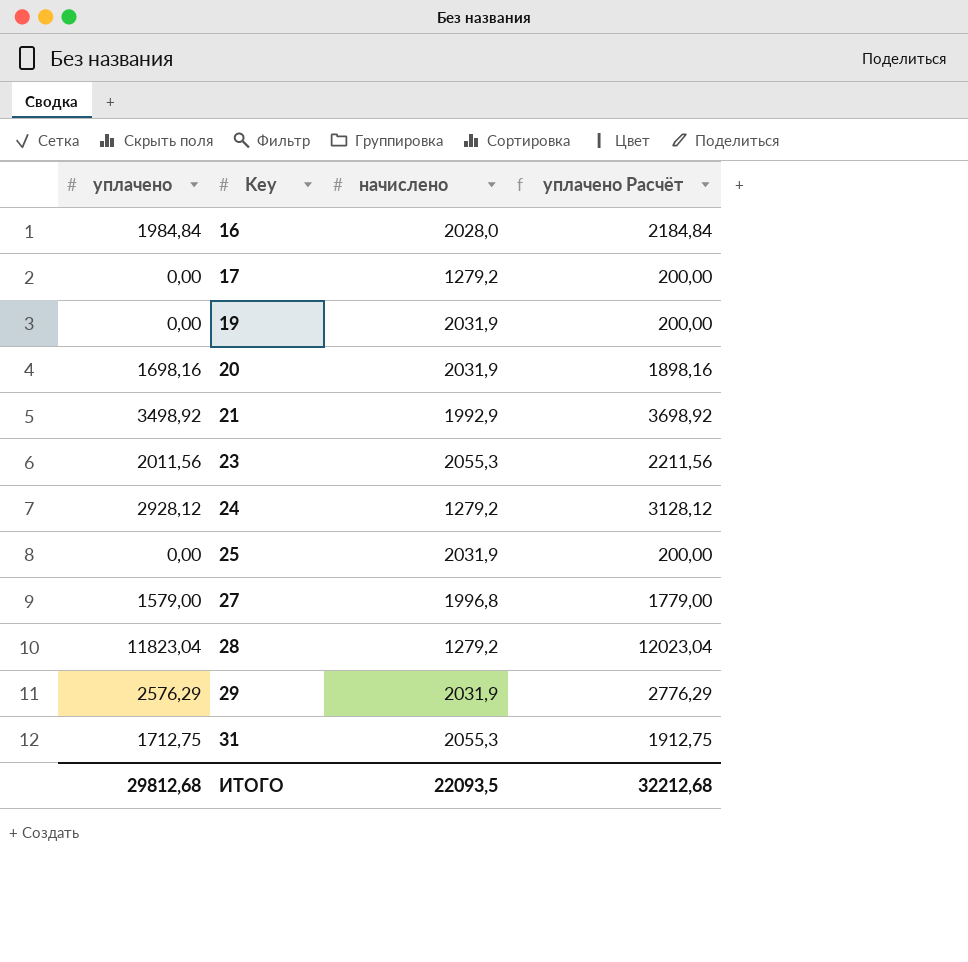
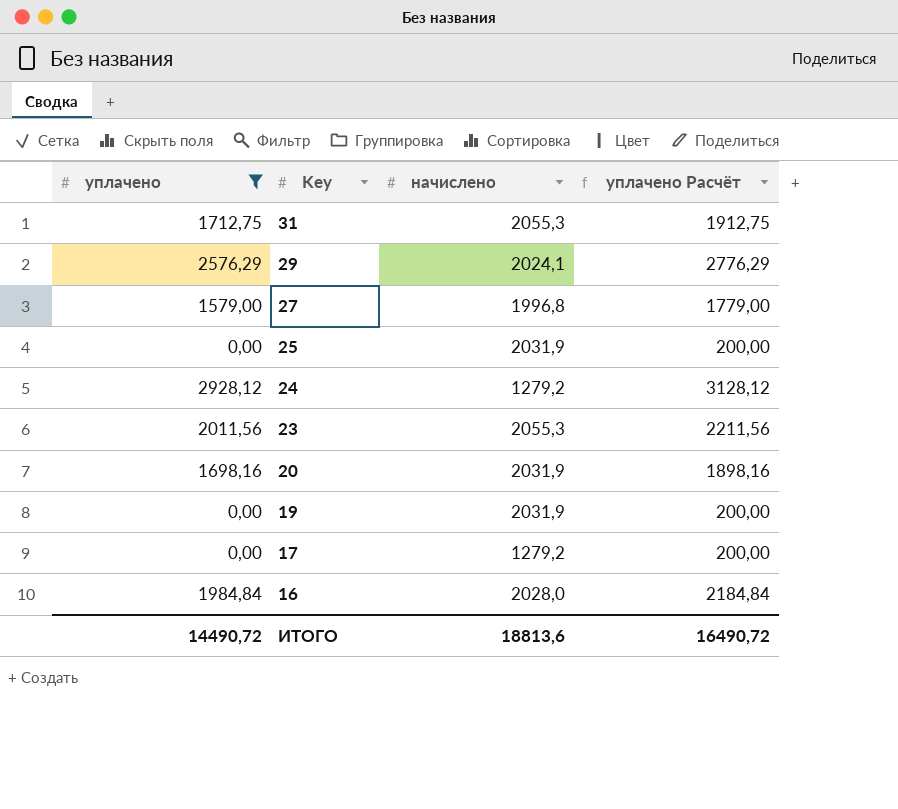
filter: none -> уплачено <= 2928,12
row order: Key ascending -> Key descending
29 | начислено: 2031,9 -> 2024,1
ИТОГО | уплачено: 29812,68 -> 14490,72
ИТОГО | начислено: 22093,5 -> 18813,6
ИТОГО | уплачено Расчёт: 32212,68 -> 16490,72

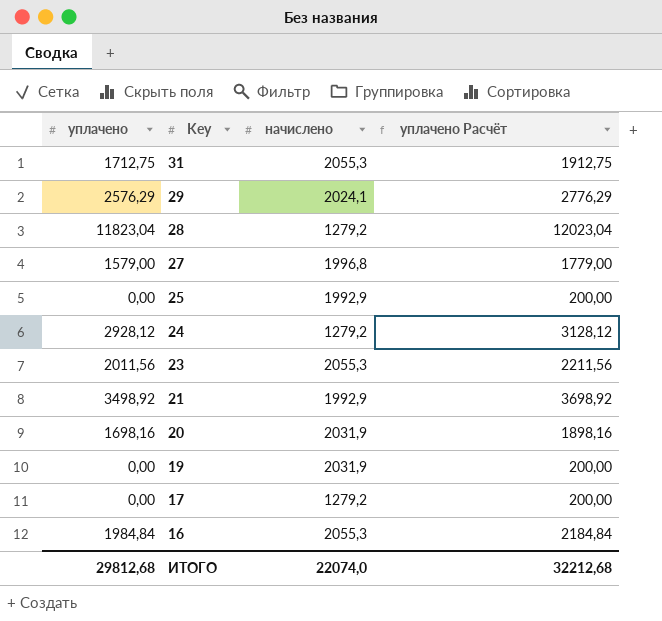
filter: уплачено <= 2928,12 -> none
25 | начислено: 2031,9 -> 1992,9
16 | начислено: 2028,0 -> 2055,3
ИТОГО | уплачено: 14490,72 -> 29812,68
ИТОГО | начислено: 18813,6 -> 22074,0
ИТОГО | уплачено Расчёт: 16490,72 -> 32212,68

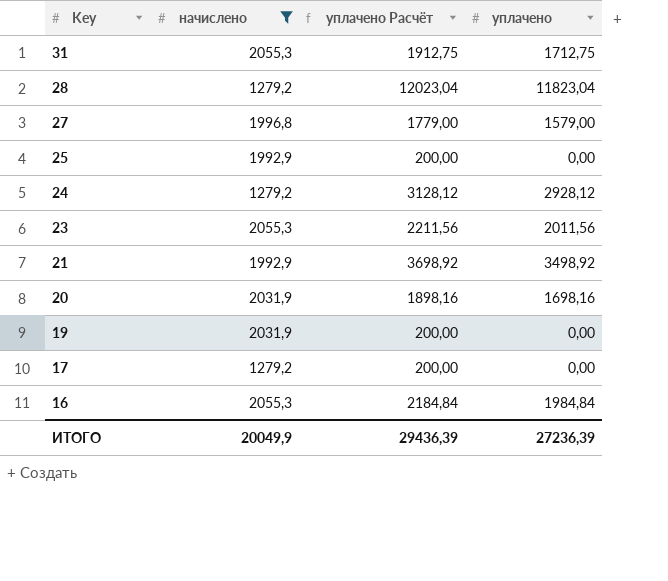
filter: none -> начислено != 2024,1
column уплачено | position: 1 -> 4
ИТОГО | начислено: 22074,0 -> 20049,9
ИТОГО | уплачено Расчёт: 32212,68 -> 29436,39
ИТОГО | уплачено: 29812,68 -> 27236,39

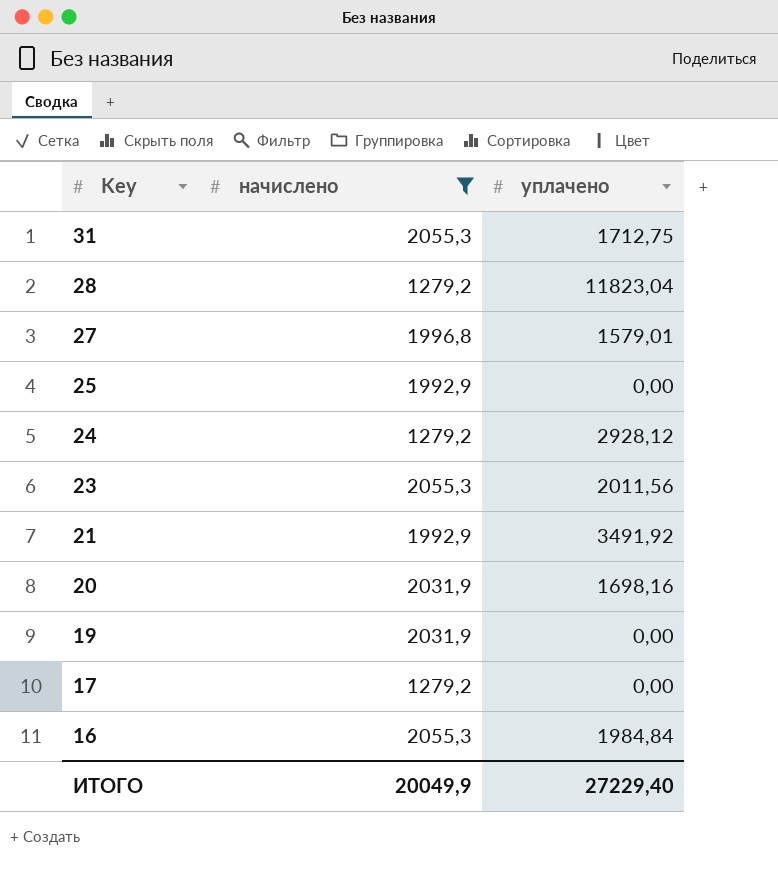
column уплачено Расчёт | formula: [уплачено] + 200 -> none
27 | уплачено: 1579,00 -> 1579,01
21 | уплачено: 3498,92 -> 3491,92
ИТОГО | уплачено: 27236,39 -> 27229,40

